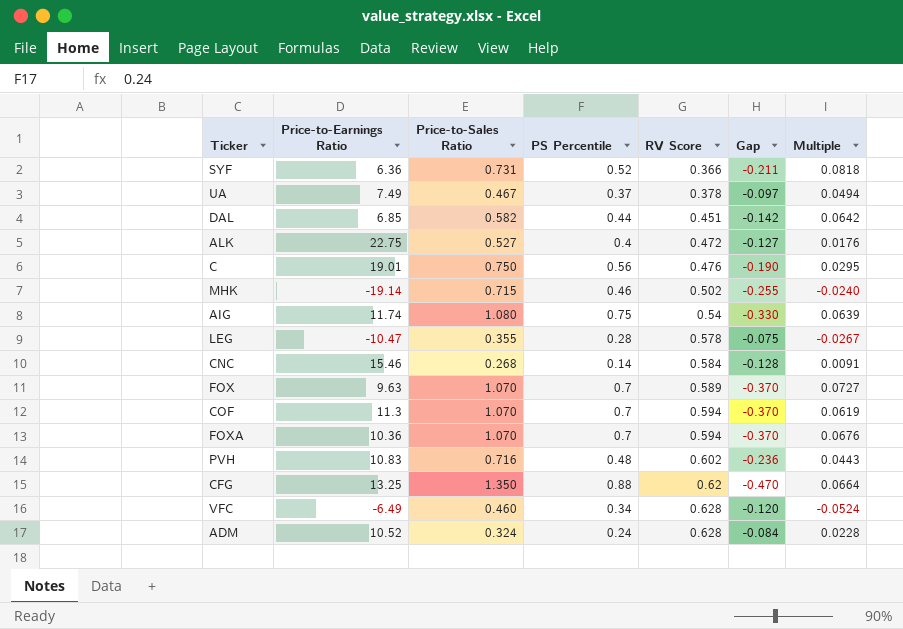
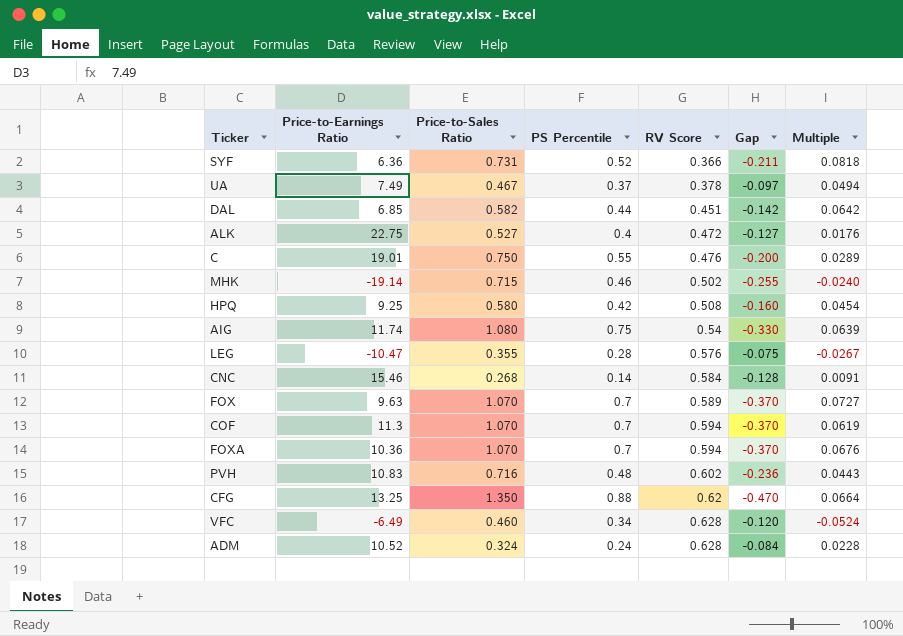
C | PS Percentile: 0.56 -> 0.55
C | Gap: -0.190 -> -0.200
C | Multiple: 0.0295 -> 0.0289
row HPQ: none -> 9.25 | 0.580 | 0.42 | 0.508 | -0.160 | 0.0454
LEG | RV Score: 0.578 -> 0.576

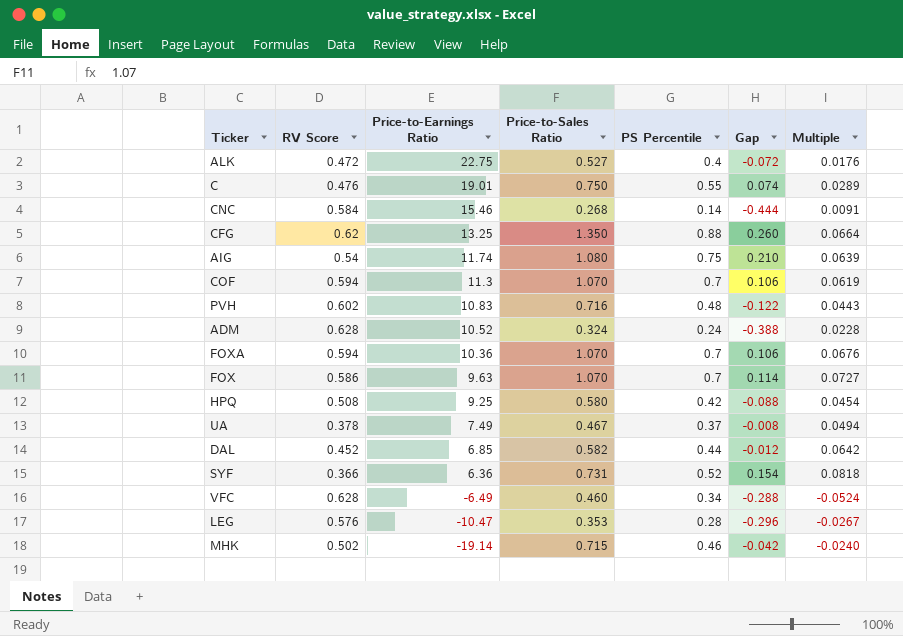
row order: RV Score ascending -> Price-to-Earnings Ratio descending
column RV Score | position: 5 -> 2
column Gap | formula: [PS Percentile] - [Price-to-Sales Ratio] -> [PS Percentile] - [RV Score]
FOX | RV Score: 0.589 -> 0.586
DAL | RV Score: 0.451 -> 0.452
LEG | Price-to-Sales Ratio: 0.355 -> 0.353

